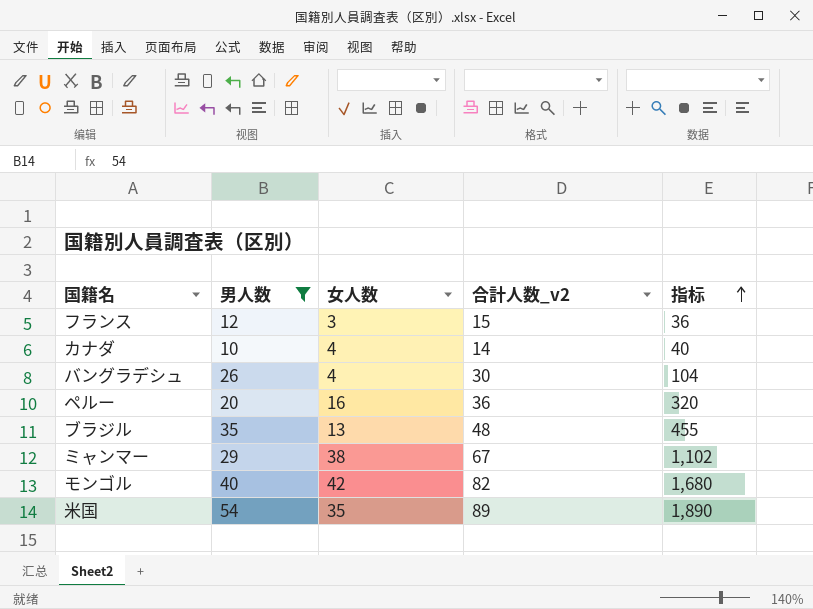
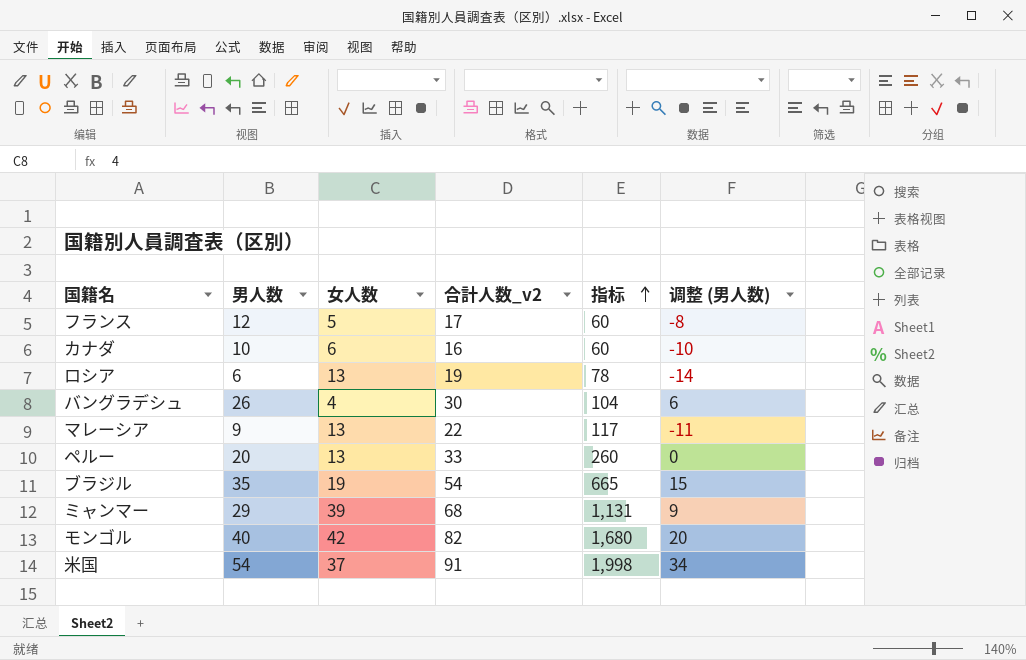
filter: 男人数 >= 10 -> none
column 调整 (男人数) | formula: none -> [男人数] - 20
フランス | 女人数: 3 -> 5
フランス | 合計人数_v2: 15 -> 17
フランス | 指标: 36 -> 60
カナダ | 女人数: 4 -> 6
カナダ | 合計人数_v2: 14 -> 16
カナダ | 指标: 40 -> 60
ペルー | 女人数: 16 -> 13
ペルー | 合計人数_v2: 36 -> 33
ペルー | 指标: 320 -> 260
ブラジル | 女人数: 13 -> 19
ブラジル | 合計人数_v2: 48 -> 54
ブラジル | 指标: 455 -> 665
ミャンマー | 女人数: 38 -> 39
ミャンマー | 合計人数_v2: 67 -> 68
ミャンマー | 指标: 1,102 -> 1,131
米国 | 女人数: 35 -> 37
米国 | 合計人数_v2: 89 -> 91
米国 | 指标: 1,890 -> 1,998

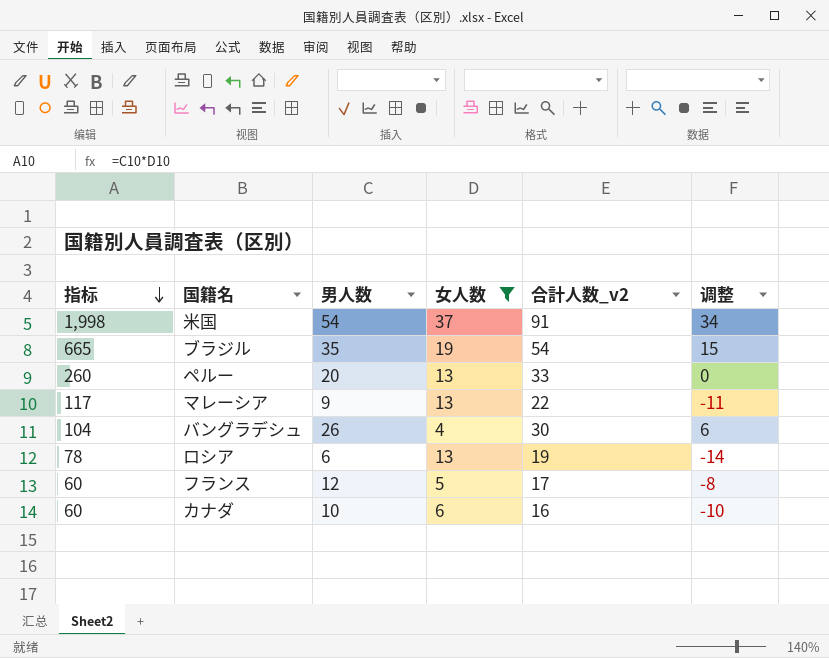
filter: none -> 女人数 <= 37
row order: 指标 ascending -> 指标 descending
column 指标 | position: 5 -> 1
column name: 调整 (男人数) -> 调整

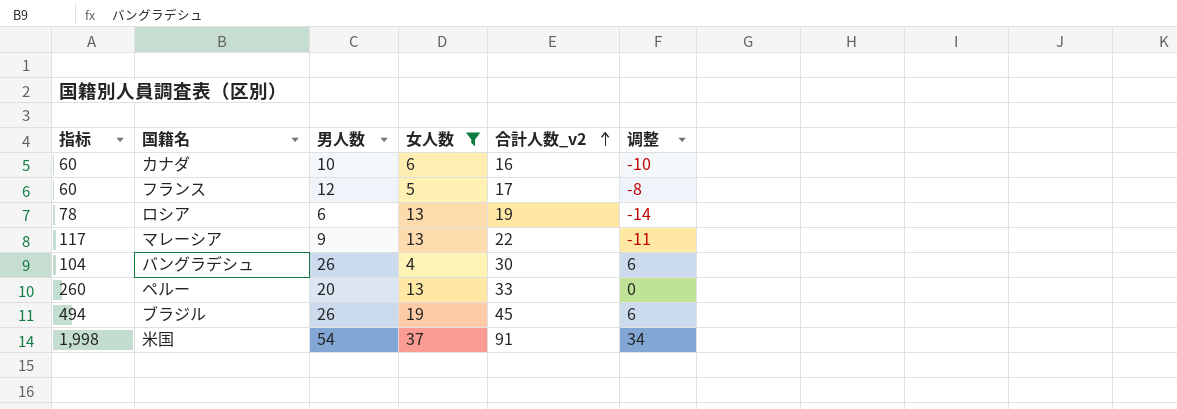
row order: 指标 descending -> 合計人数_v2 ascending
ブラジル | 指标: 665 -> 494
ブラジル | 男人数: 35 -> 26
ブラジル | 合計人数_v2: 54 -> 45
ブラジル | 调整: 15 -> 6

